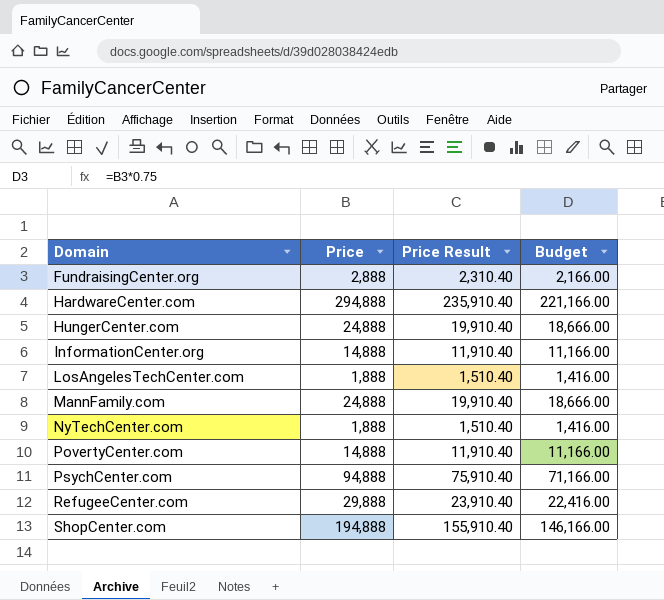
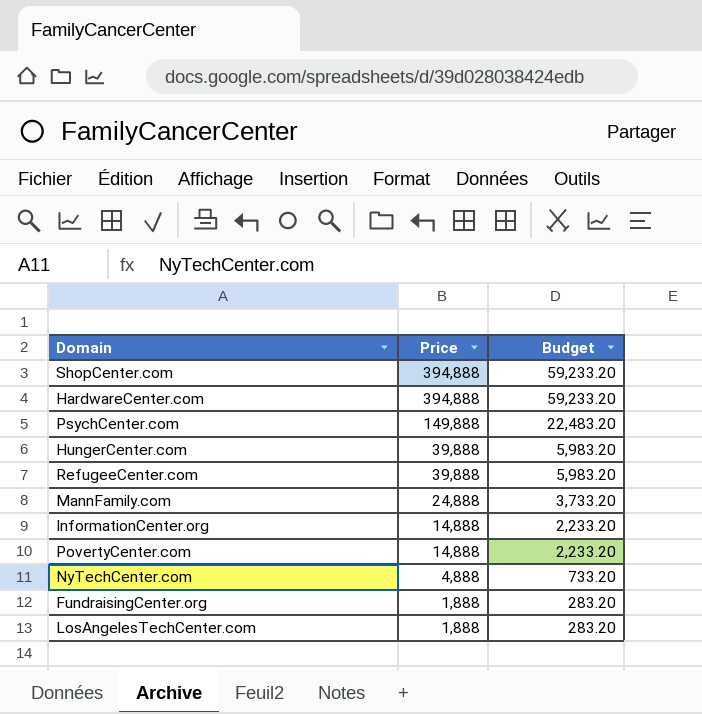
row order: Domain ascending -> Price descending
column Price Result | formula: [Price] * 0.8 -> none
column Budget | formula: [Price] * 0.75 -> [Price] * 0.15
ShopCenter.com | Price: 194,888 -> 394,888
HardwareCenter.com | Price: 294,888 -> 394,888
PsychCenter.com | Price: 94,888 -> 149,888
HungerCenter.com | Price: 24,888 -> 39,888
RefugeeCenter.com | Price: 29,888 -> 39,888
NyTechCenter.com | Price: 1,888 -> 4,888
FundraisingCenter.org | Price: 2,888 -> 1,888

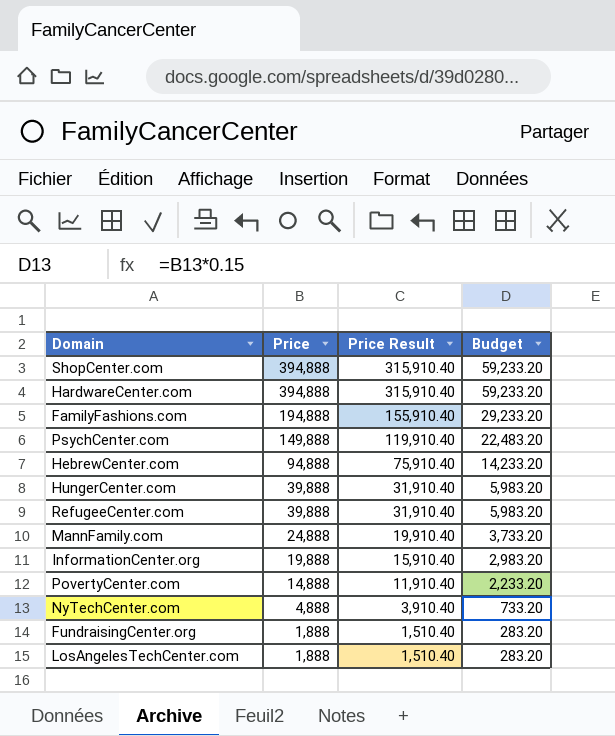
column Price Result | formula: none -> [Price] * 0.8
row FamilyFashions.com: none -> 194,888 | 155,910.40 | 29,233.20
row HebrewCenter.com: none -> 94,888 | 75,910.40 | 14,233.20
InformationCenter.org | Price: 14,888 -> 19,888
InformationCenter.org | Budget: 2,233.20 -> 2,983.20

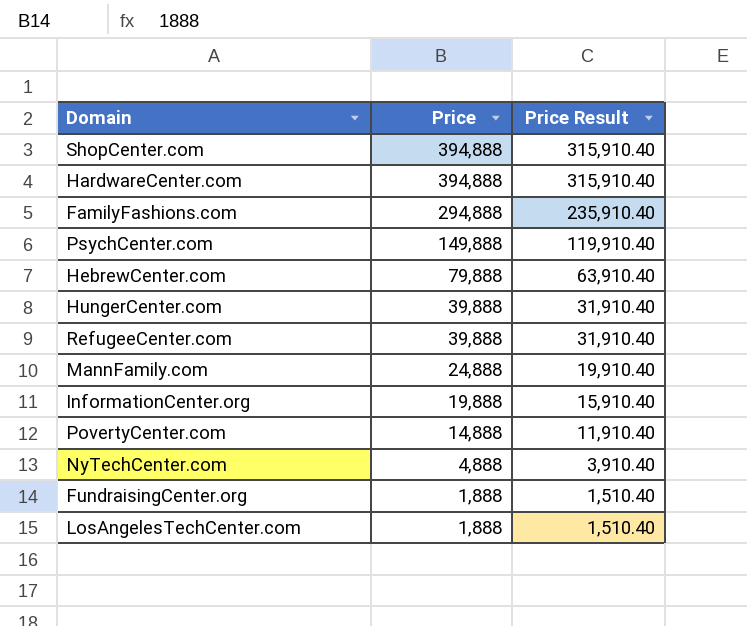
column Budget | formula: [Price] * 0.15 -> none
FamilyFashions.com | Price: 194,888 -> 294,888
FamilyFashions.com | Price Result: 155,910.40 -> 235,910.40
HebrewCenter.com | Price: 94,888 -> 79,888
HebrewCenter.com | Price Result: 75,910.40 -> 63,910.40

